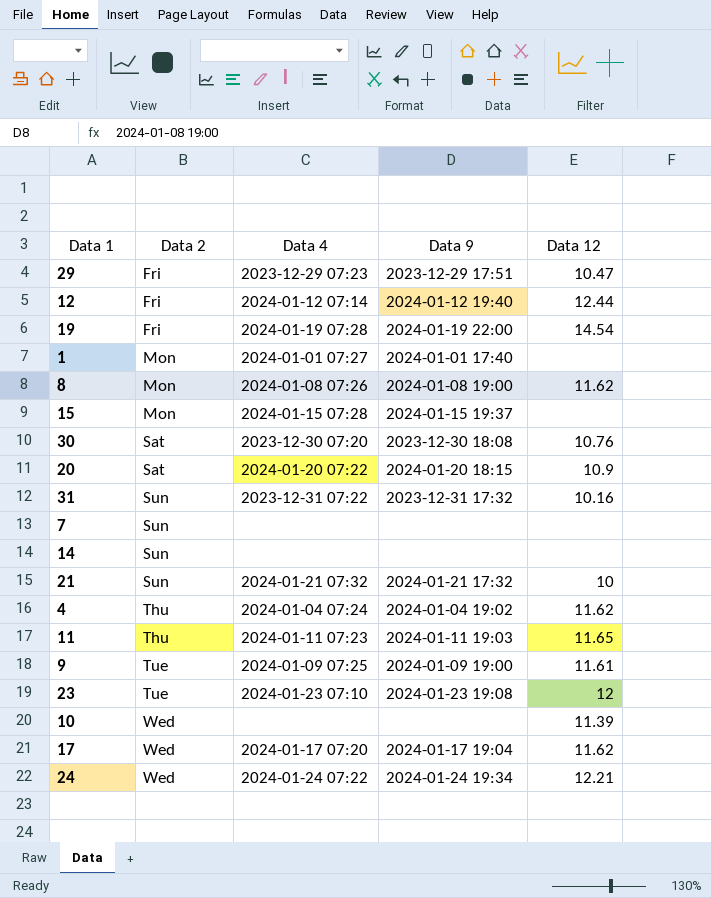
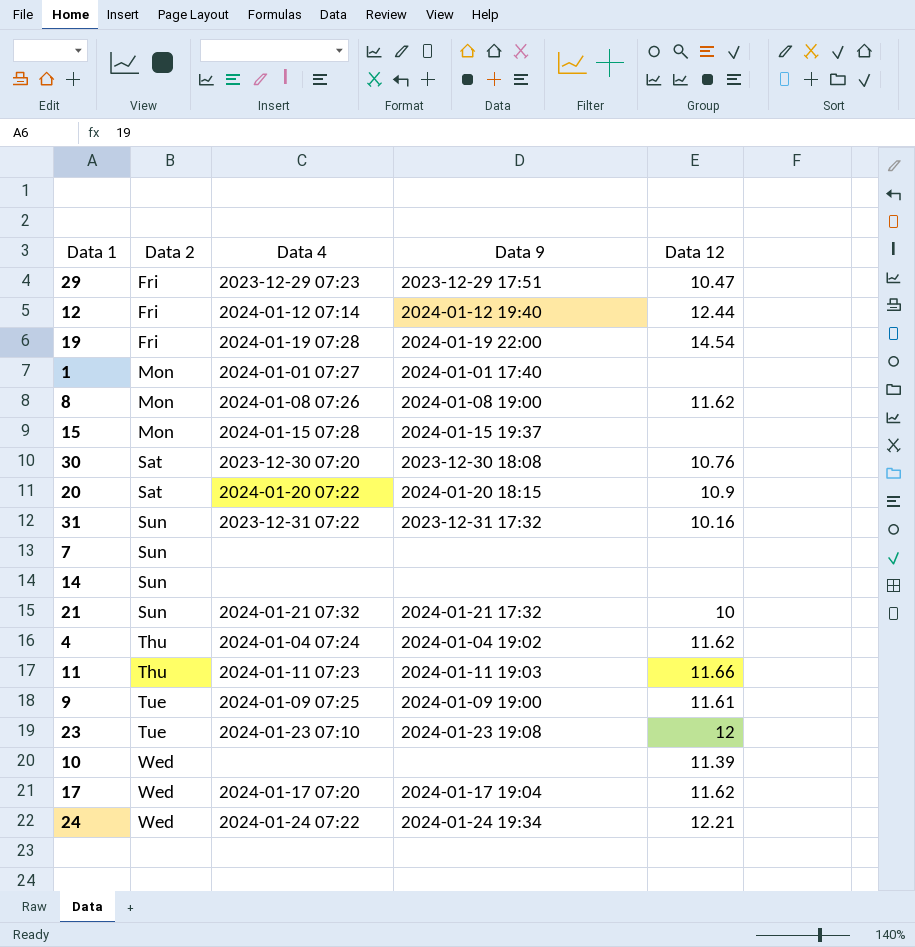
11 | Data 12: 11.65 -> 11.66

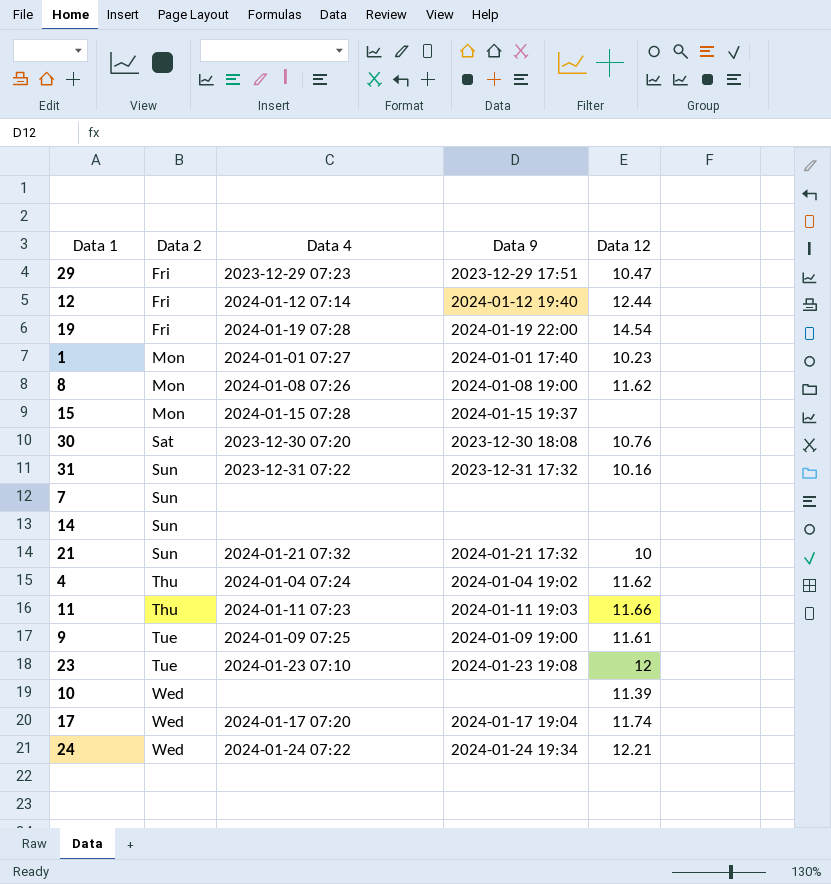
row 20: Sat | 2024-01-20 07:22 | 2024-01-20 18:15 | 10.9 -> none
1 | Data 12: none -> 10.23
17 | Data 12: 11.62 -> 11.74

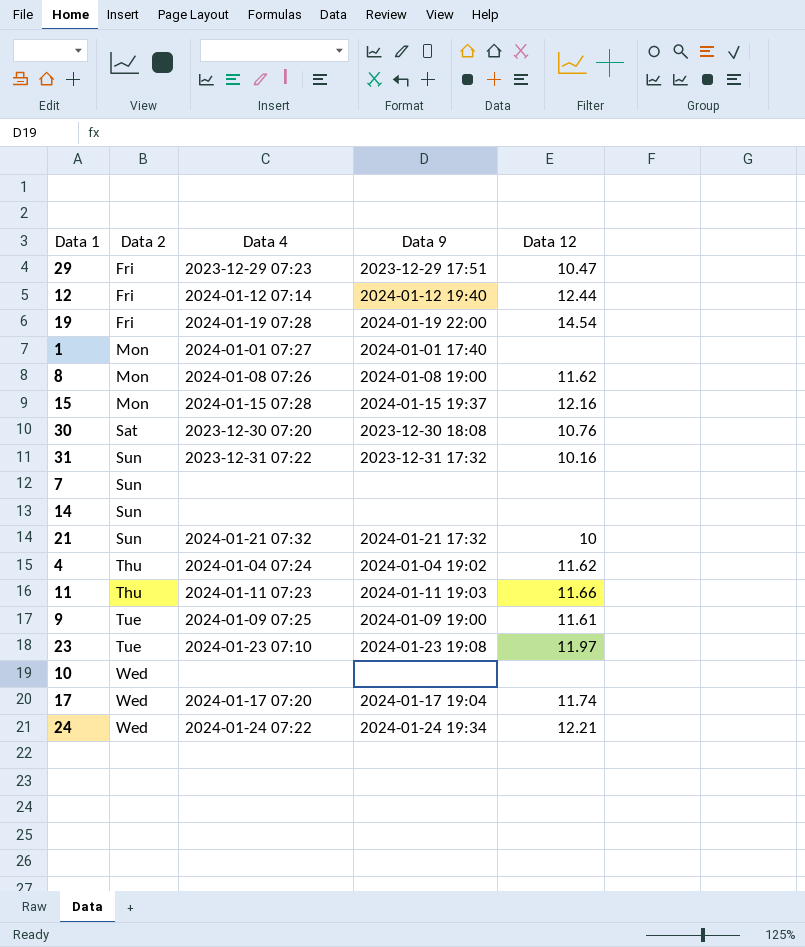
1 | Data 12: 10.23 -> none
15 | Data 12: none -> 12.16
23 | Data 12: 12 -> 11.97
10 | Data 12: 11.39 -> none

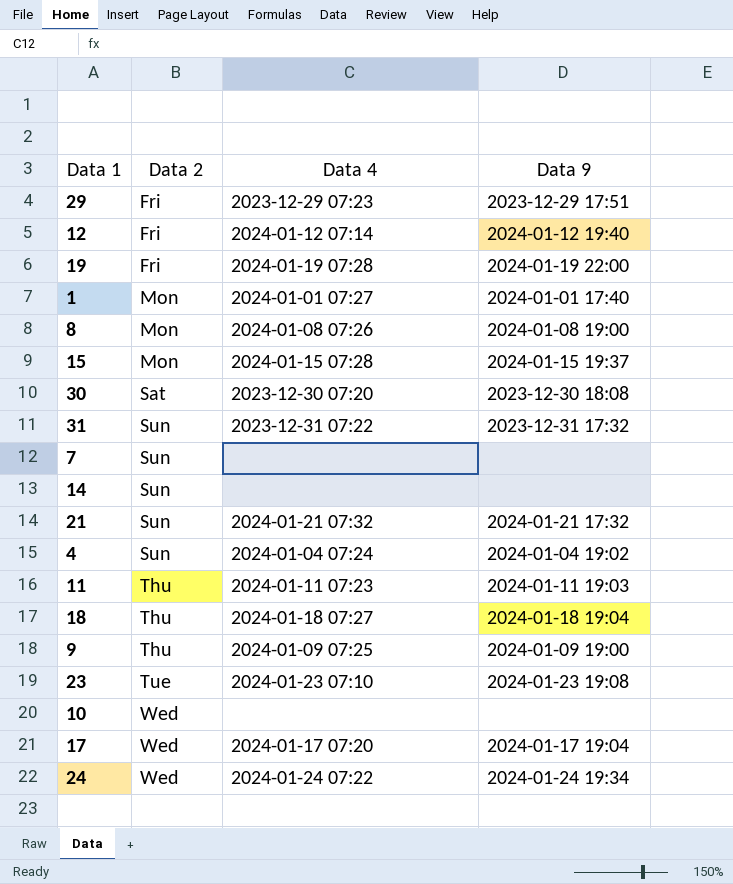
column Data 12 | position: 5 -> none
4 | Data 2: Thu -> Sun
row 18: none -> Thu | 2024-01-18 07:27 | 2024-01-18 19:04
9 | Data 2: Tue -> Thu

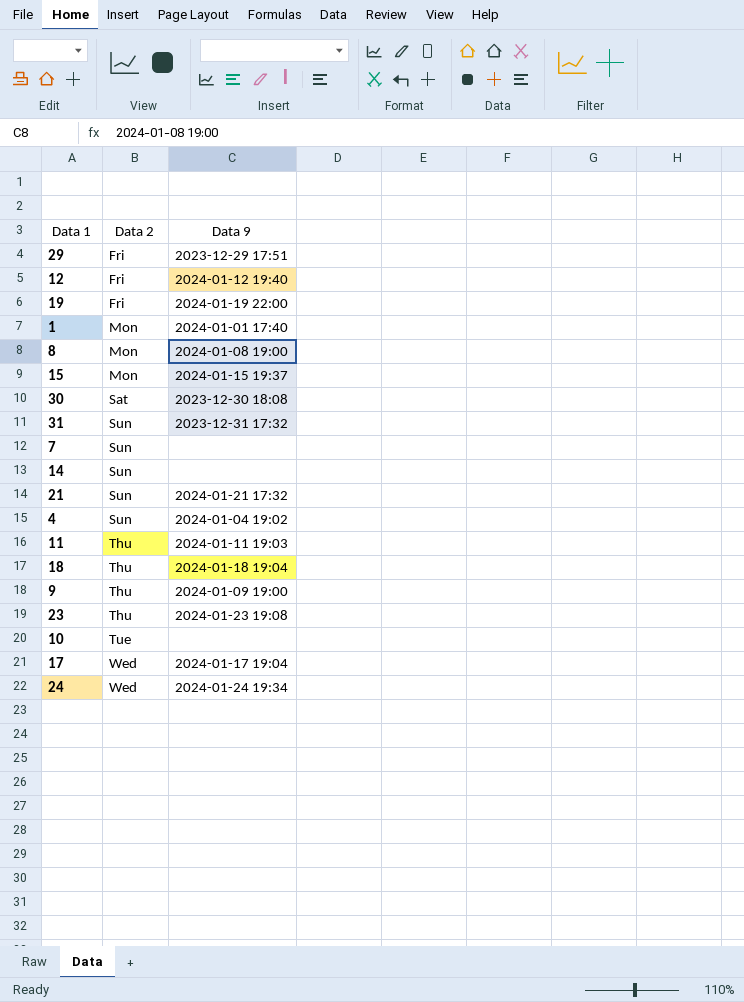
column Data 4 | position: 3 -> none
23 | Data 2: Tue -> Thu
10 | Data 2: Wed -> Tue

